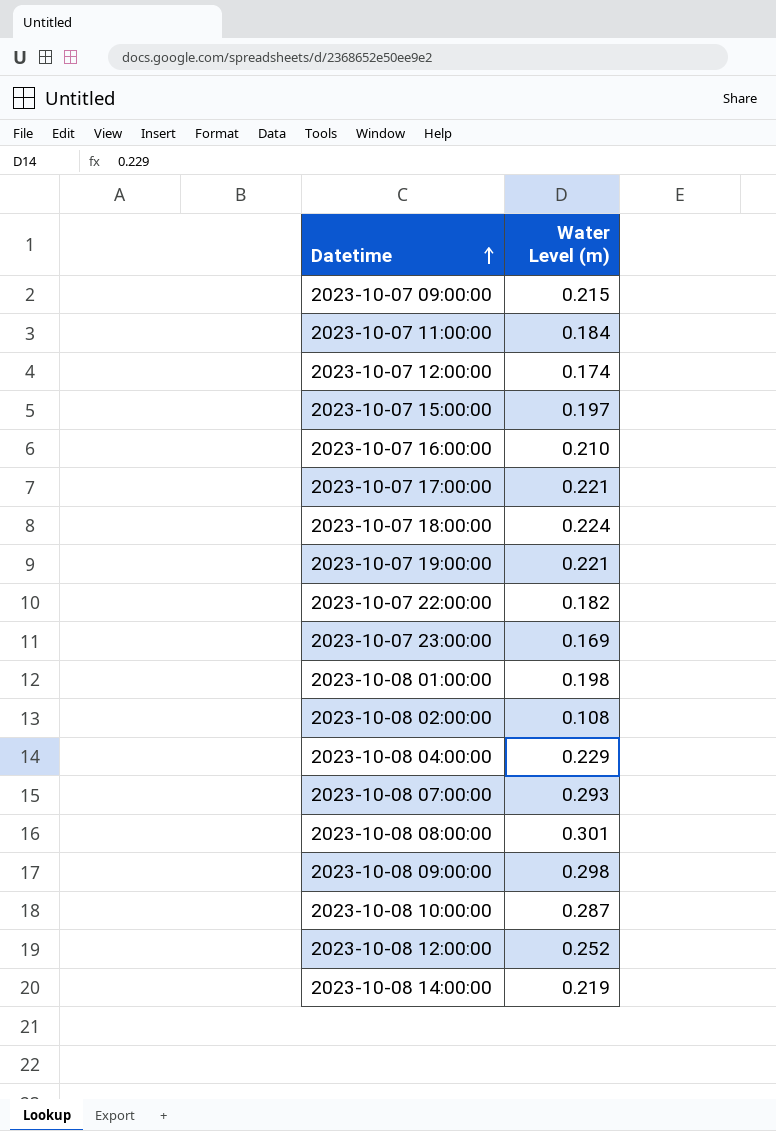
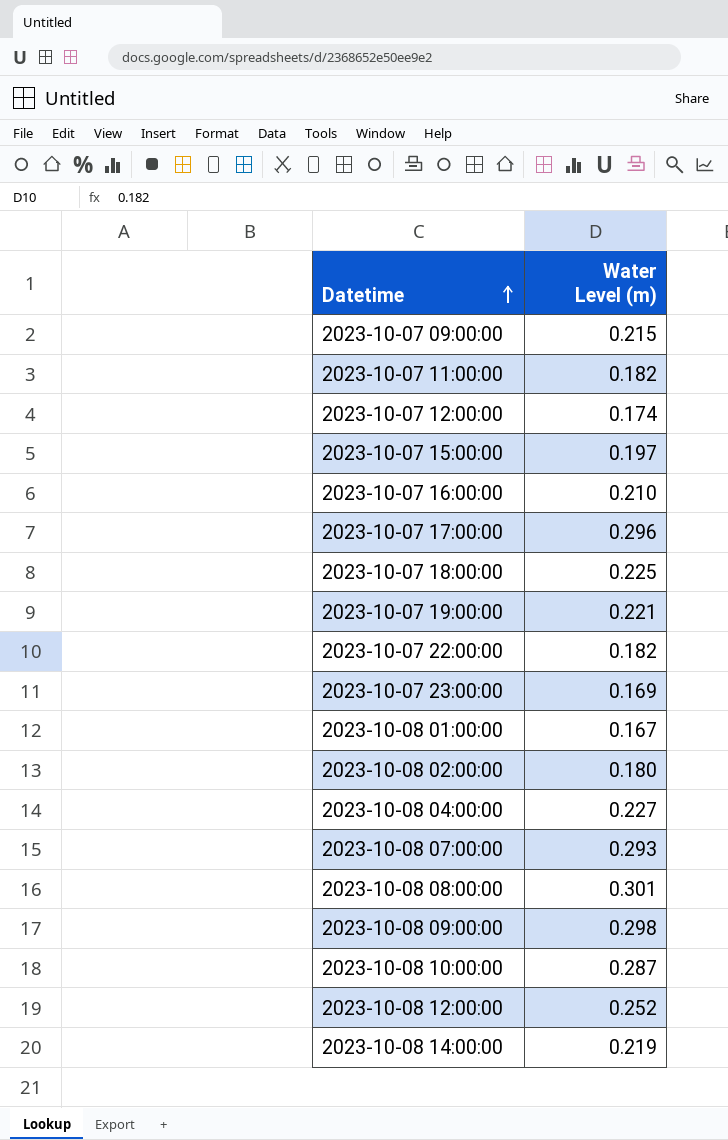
2023-10-07 11:00:00 | Water Level (m): 0.184 -> 0.182
2023-10-07 17:00:00 | Water Level (m): 0.221 -> 0.296
2023-10-07 18:00:00 | Water Level (m): 0.224 -> 0.225
2023-10-08 01:00:00 | Water Level (m): 0.198 -> 0.167
2023-10-08 02:00:00 | Water Level (m): 0.108 -> 0.180
2023-10-08 04:00:00 | Water Level (m): 0.229 -> 0.227

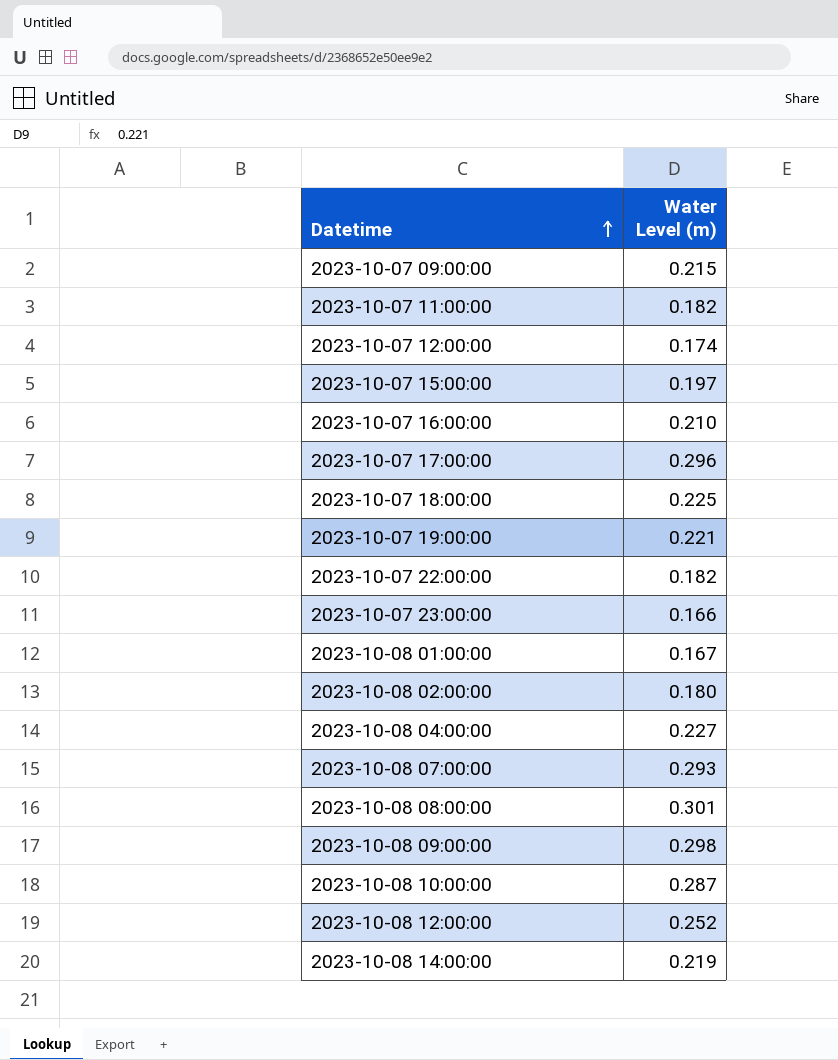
2023-10-07 23:00:00 | Water Level (m): 0.169 -> 0.166

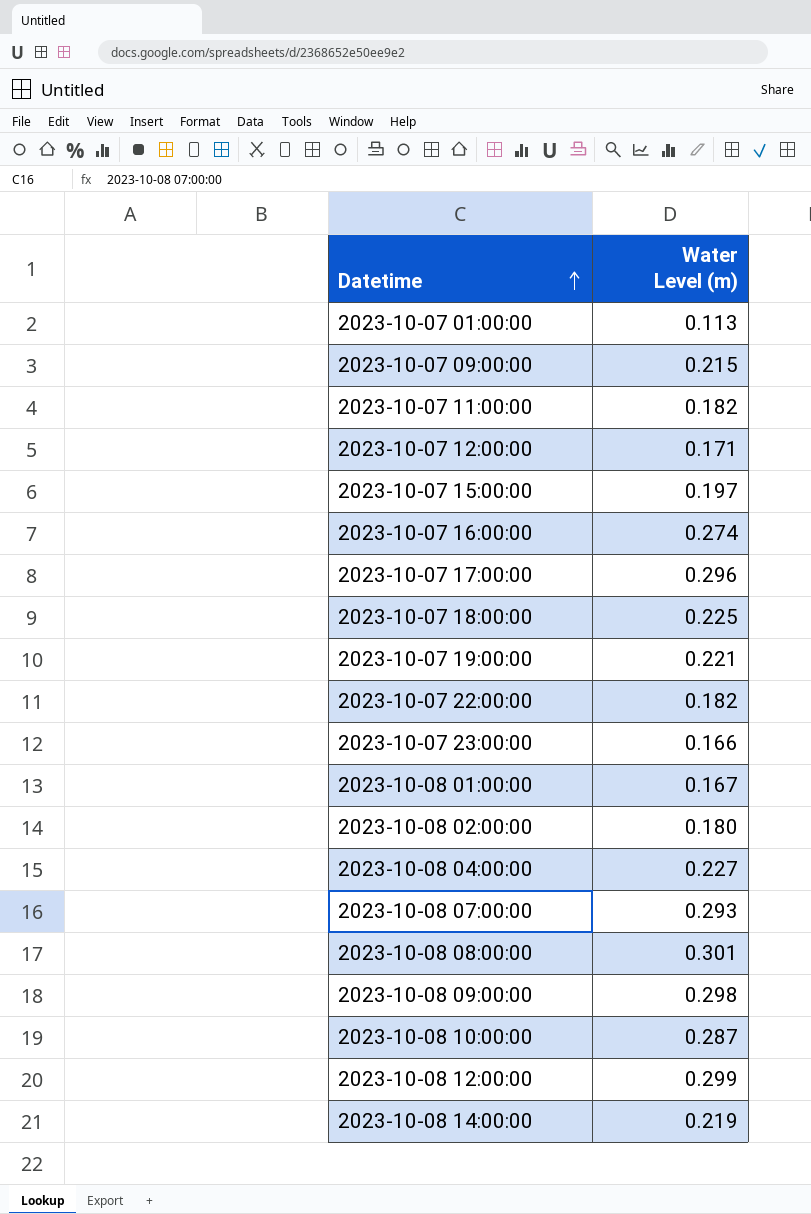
row 2023-10-07 01:00:00: none -> 0.113
2023-10-07 12:00:00 | Water Level (m): 0.174 -> 0.171
2023-10-07 16:00:00 | Water Level (m): 0.210 -> 0.274
2023-10-08 12:00:00 | Water Level (m): 0.252 -> 0.299

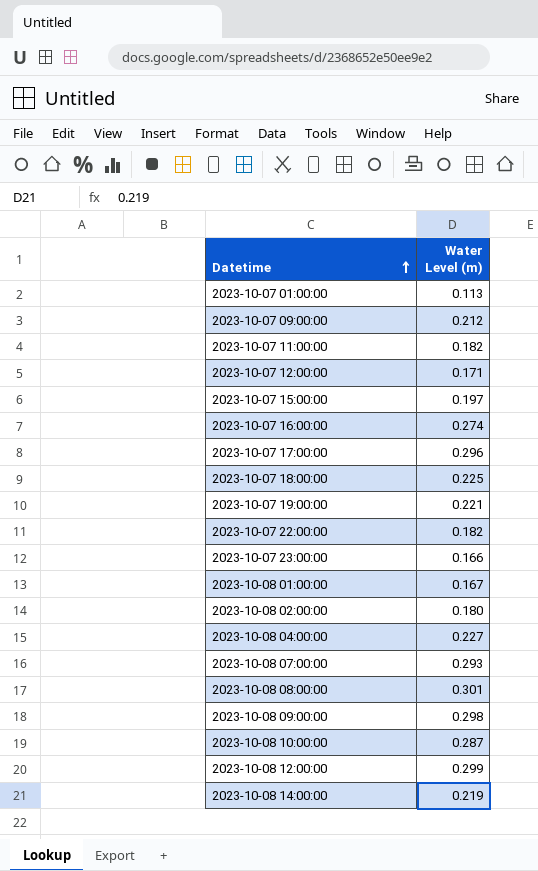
2023-10-07 09:00:00 | Water Level (m): 0.215 -> 0.212

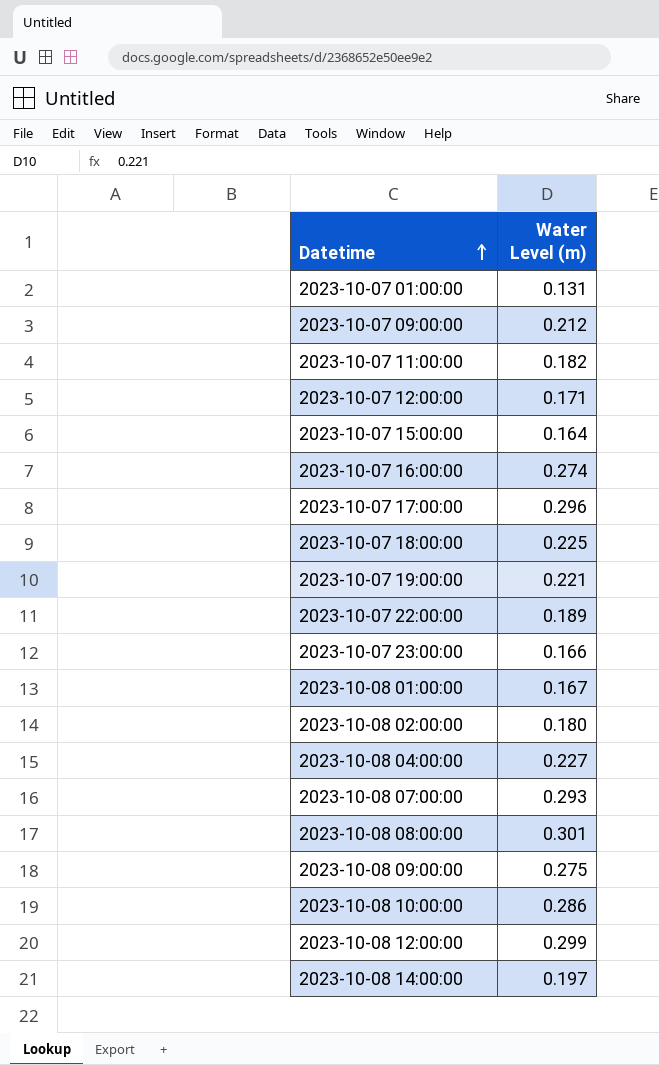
2023-10-07 01:00:00 | Water Level (m): 0.113 -> 0.131
2023-10-07 15:00:00 | Water Level (m): 0.197 -> 0.164
2023-10-07 22:00:00 | Water Level (m): 0.182 -> 0.189
2023-10-08 09:00:00 | Water Level (m): 0.298 -> 0.275
2023-10-08 10:00:00 | Water Level (m): 0.287 -> 0.286
2023-10-08 14:00:00 | Water Level (m): 0.219 -> 0.197

